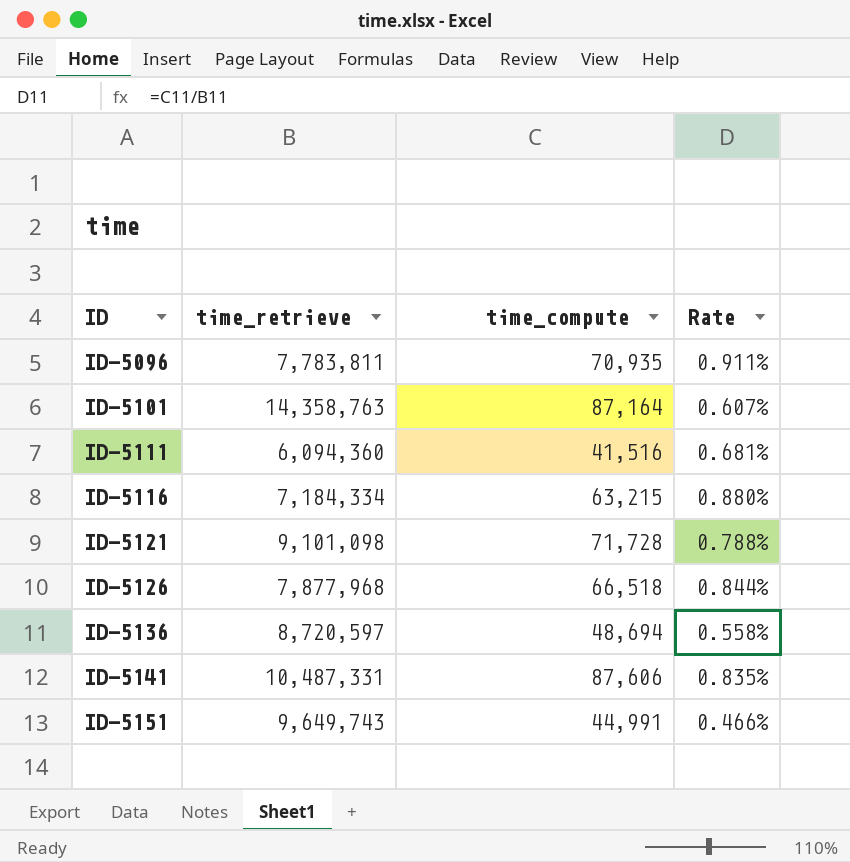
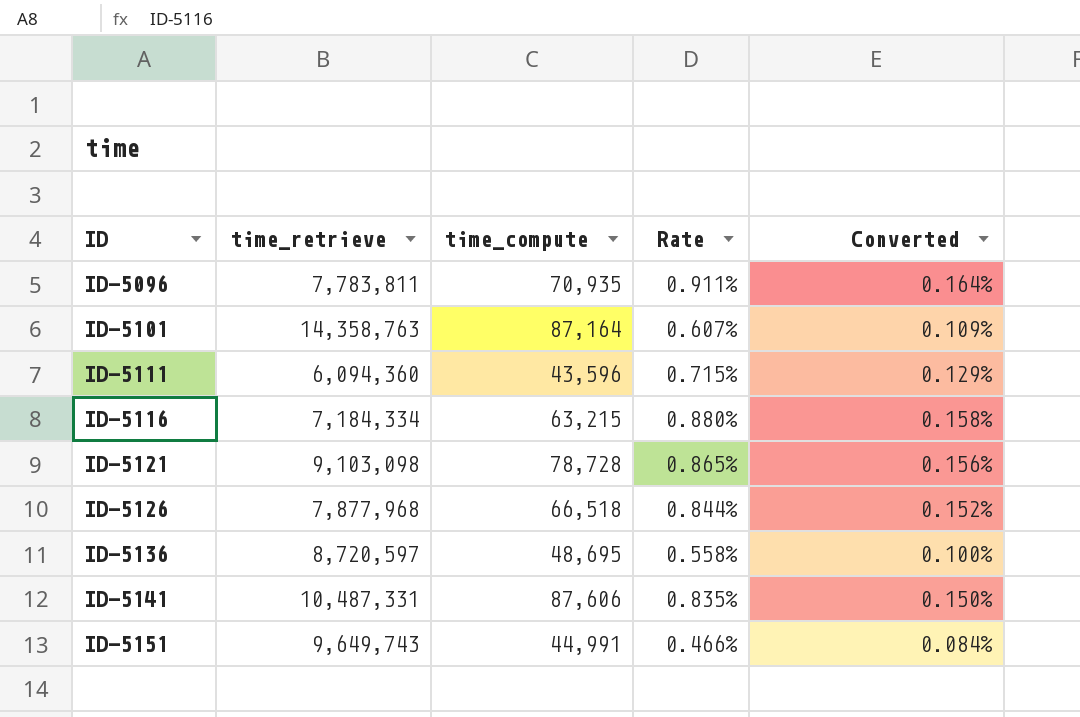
column Converted | formula: none -> [Rate] * 0.18
ID-5111 | time_compute: 41,516 -> 43,596
ID-5111 | Rate: 0.681% -> 0.715%
ID-5121 | time_retrieve: 9,101,098 -> 9,103,098
ID-5121 | time_compute: 71,728 -> 78,728
ID-5121 | Rate: 0.788% -> 0.865%
ID-5136 | time_compute: 48,694 -> 48,695

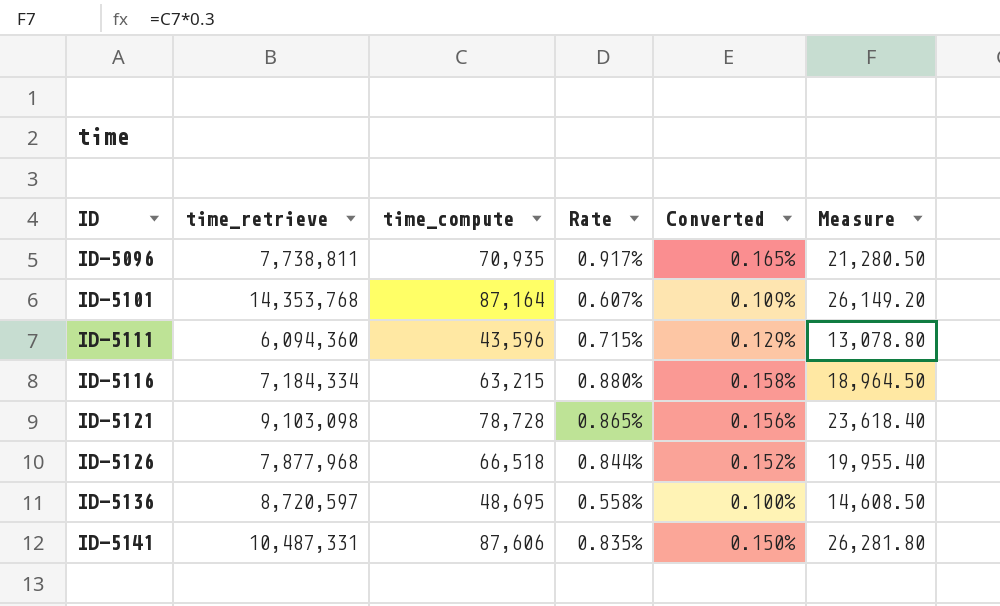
column Measure | formula: none -> [time_compute] * 0.3
row ID-5151: 9,649,743 | 44,991 | 0.466% | 0.084% -> none
ID-5096 | time_retrieve: 7,783,811 -> 7,738,811
ID-5096 | Rate: 0.911% -> 0.917%
ID-5096 | Converted: 0.164% -> 0.165%
ID-5101 | time_retrieve: 14,358,763 -> 14,353,768

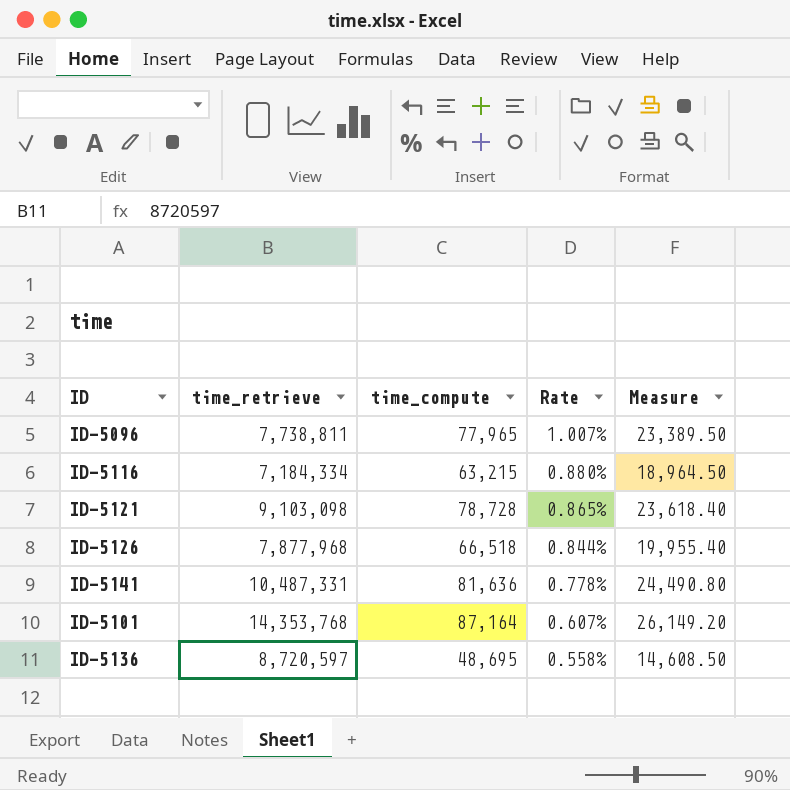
row order: ID ascending -> Rate descending
column Converted | formula: [Rate] * 0.18 -> none
row ID-5111: 6,094,360 | 43,596 | 0.715% | 0.129% | 13,078.80 -> none
ID-5096 | time_compute: 70,935 -> 77,965
ID-5096 | Rate: 0.917% -> 1.007%
ID-5096 | Measure: 21,280.50 -> 23,389.50
ID-5141 | time_compute: 87,606 -> 81,636
ID-5141 | Rate: 0.835% -> 0.778%
ID-5141 | Measure: 26,281.80 -> 24,490.80

